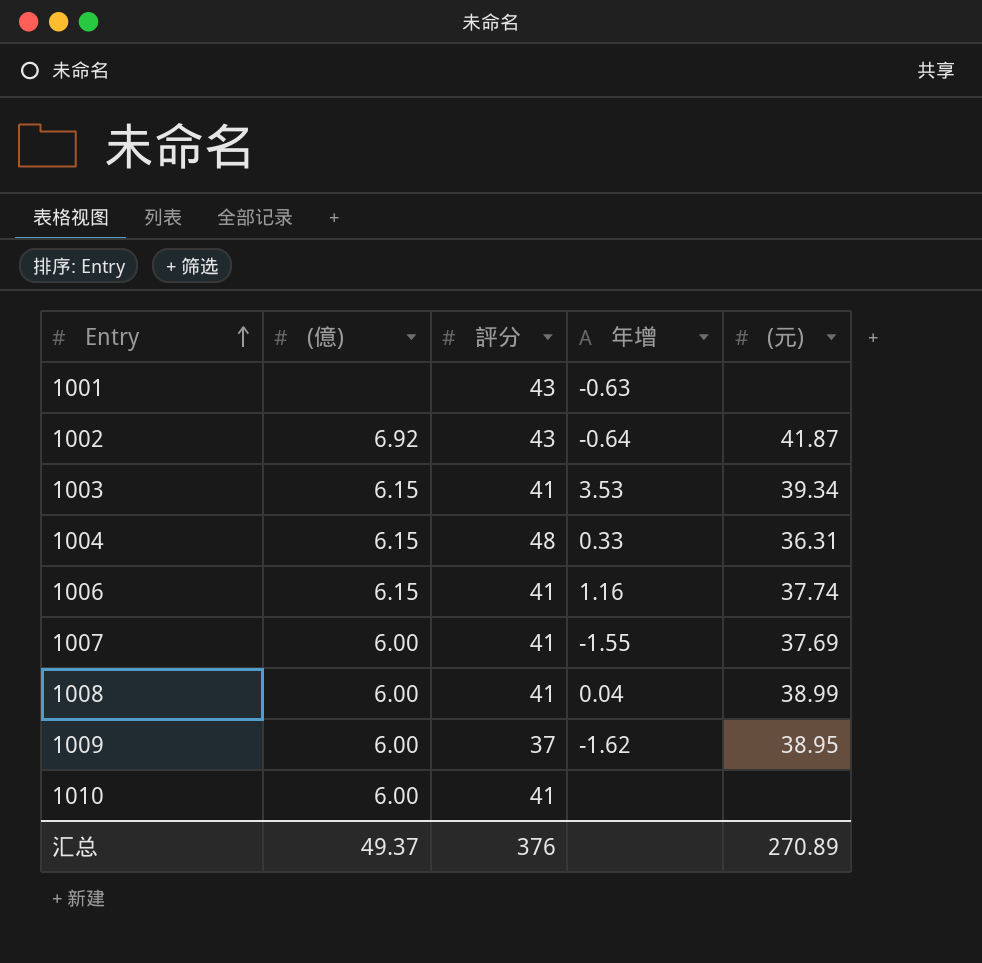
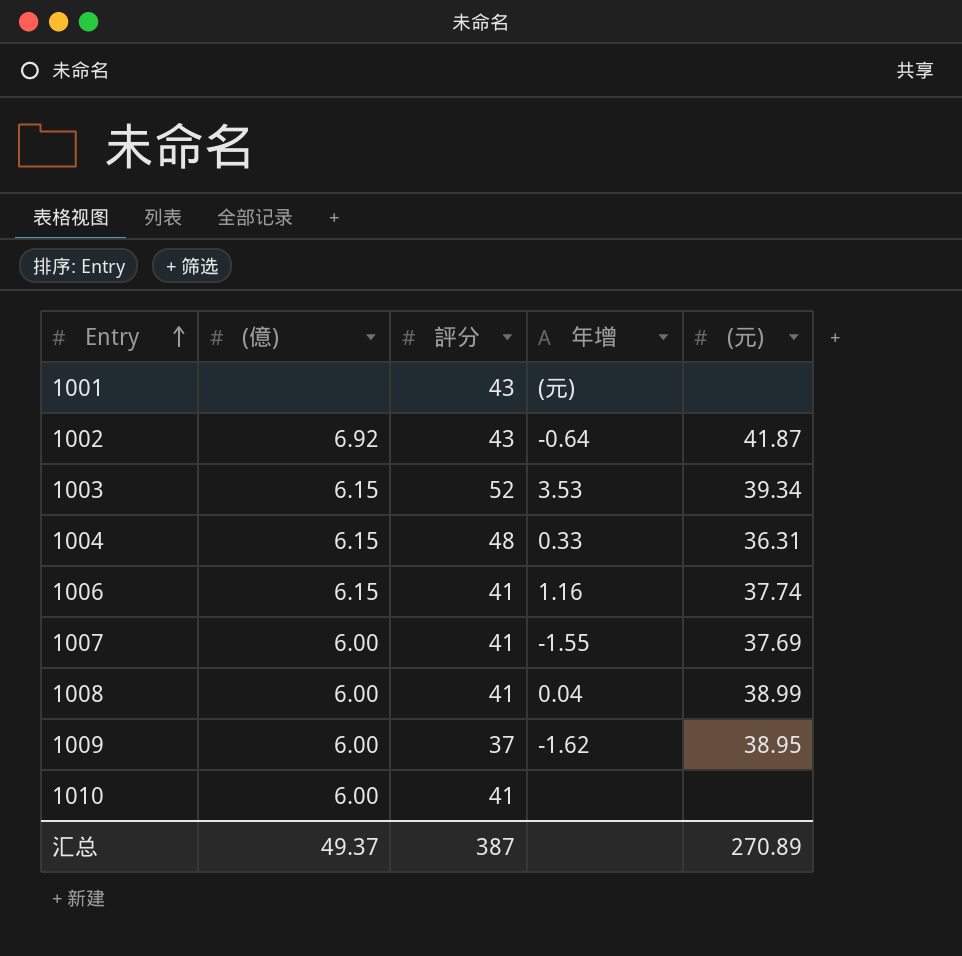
1001 | 年增: -0.63 -> (元)
1003 | 評分: 41 -> 52
汇总 | 評分: 376 -> 387

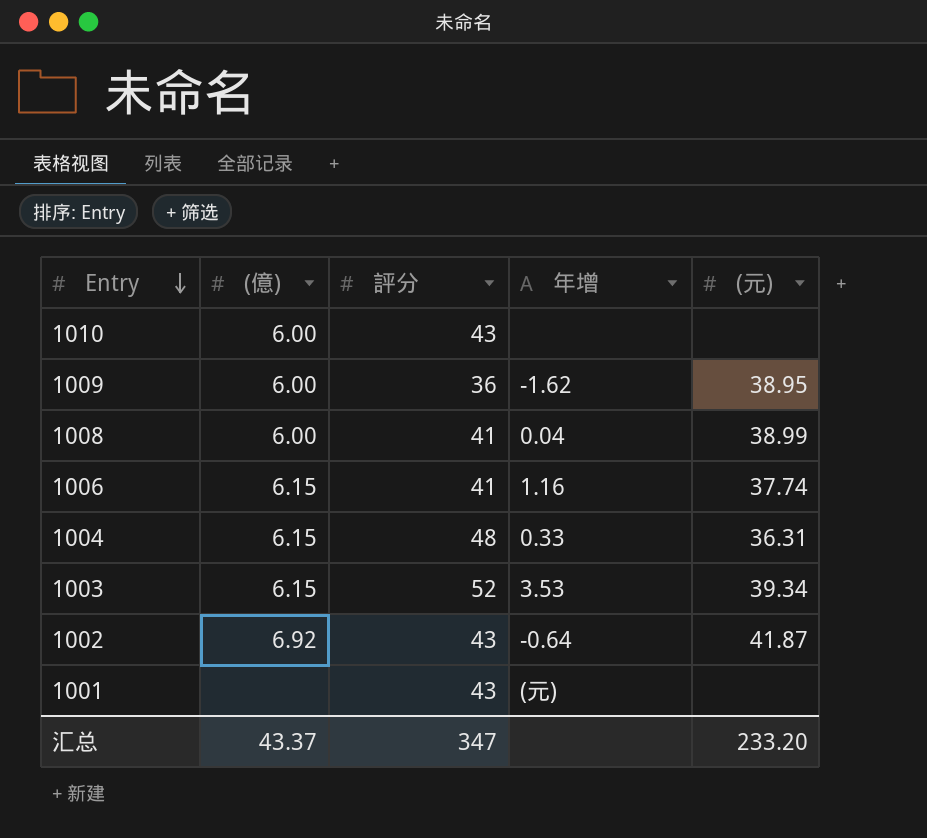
row order: Entry ascending -> Entry descending
row 1007: 6.00 | 41 | -1.55 | 37.69 -> none
1010 | 評分: 41 -> 43
1009 | 評分: 37 -> 36
汇总 | (億): 49.37 -> 43.37
汇总 | 評分: 387 -> 347
汇总 | (元): 270.89 -> 233.20

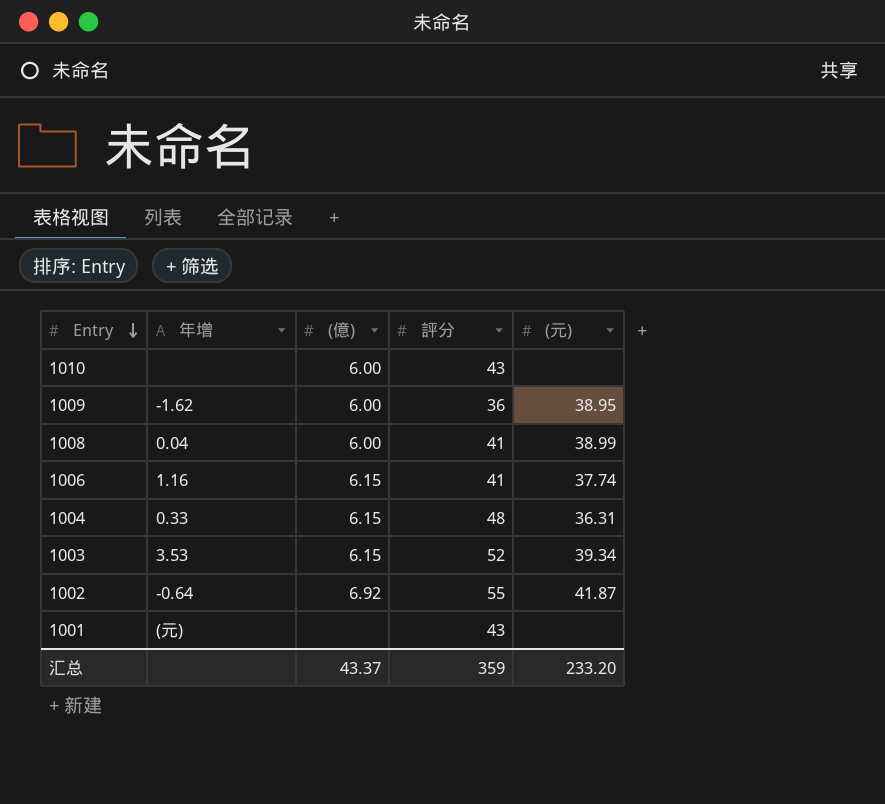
column 年增 | position: 4 -> 2
1002 | 評分: 43 -> 55
汇总 | 評分: 347 -> 359

